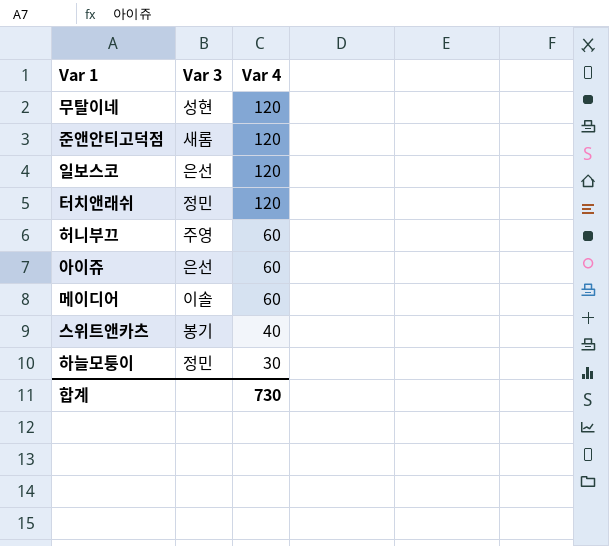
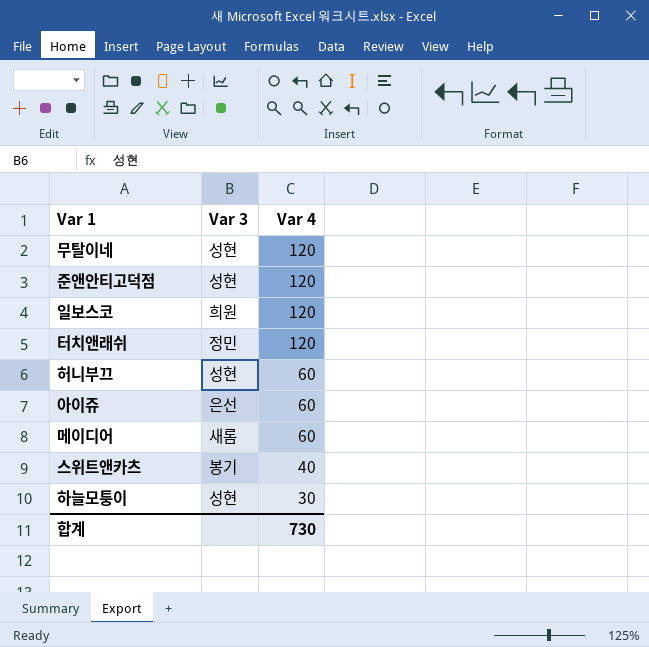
준앤안티고덕점 | Var 3: 새롬 -> 성현
일보스코 | Var 3: 은선 -> 희원
허니부끄 | Var 3: 주영 -> 성현
메이디어 | Var 3: 이솔 -> 새롬
하늘모퉁이 | Var 3: 정민 -> 성현

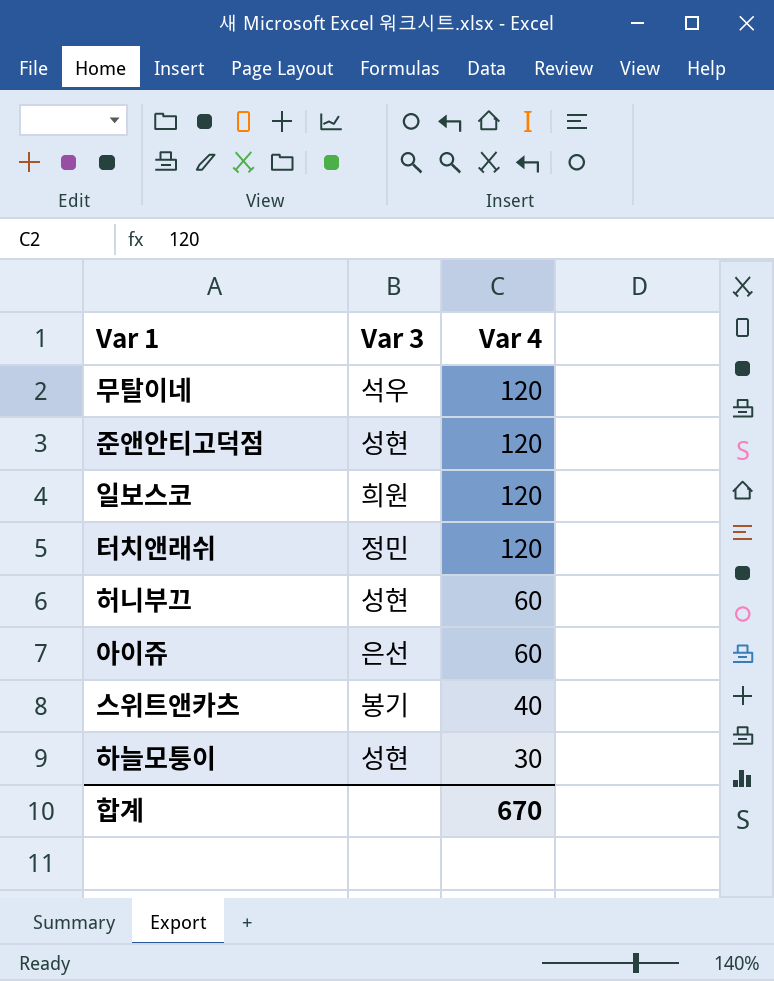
row 메이디어: 새롬 | 60 -> none
무탈이네 | Var 3: 성현 -> 석우
합계 | Var 4: 730 -> 670

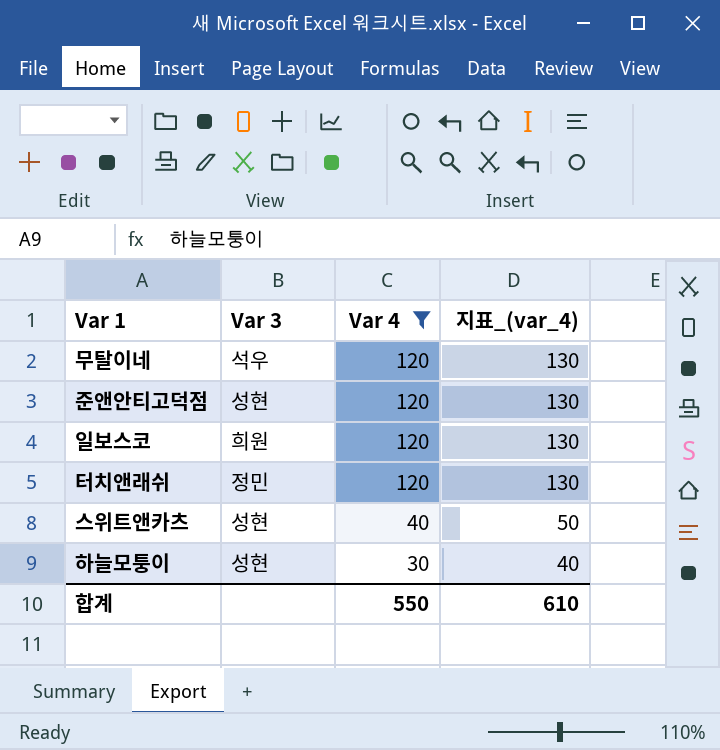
filter: none -> Var 4 != 60
column 지표_(var_4) | formula: none -> [Var 4] + 10
스위트앤카츠 | Var 3: 봉기 -> 성현
합계 | Var 4: 670 -> 550

